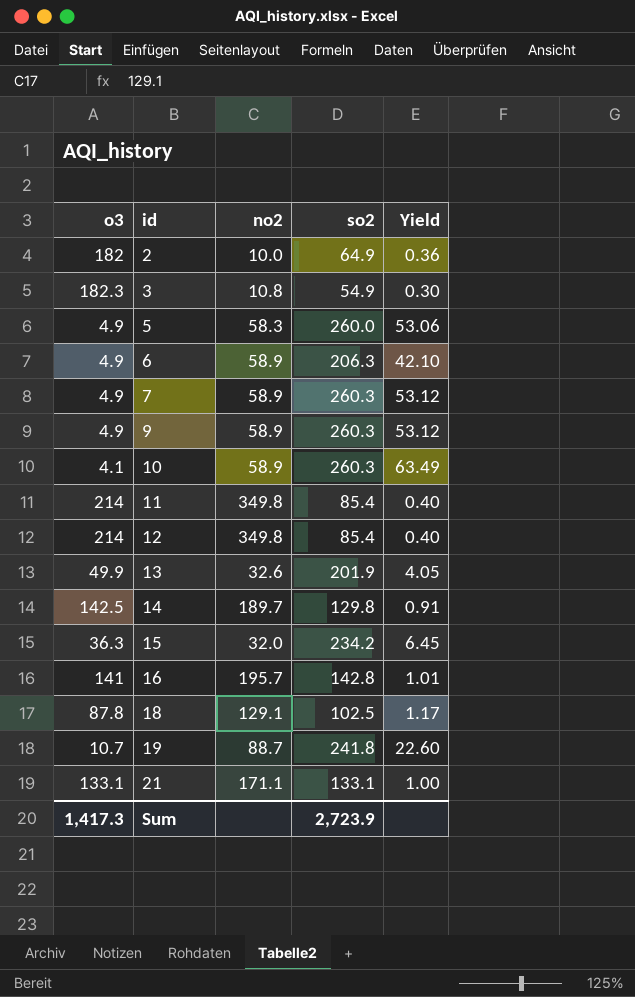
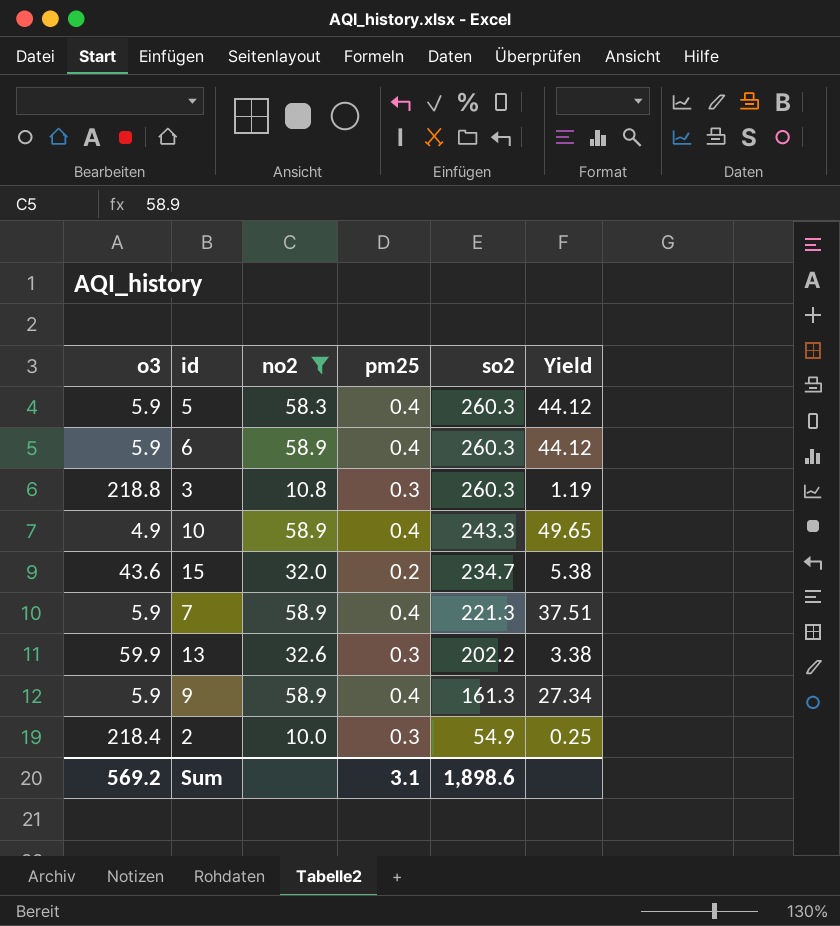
filter: none -> no2 <= 58.9
row order: id ascending -> so2 descending
column pm25 | position: none -> 4
5 | o3: 4.9 -> 5.9
5 | so2: 260.0 -> 260.3
5 | Yield: 53.06 -> 44.12
6 | o3: 4.9 -> 5.9
6 | so2: 206.3 -> 260.3
6 | Yield: 42.10 -> 44.12
3 | o3: 182.3 -> 218.8
3 | so2: 54.9 -> 260.3
3 | Yield: 0.30 -> 1.19
10 | o3: 4.1 -> 4.9
10 | so2: 260.3 -> 243.3
10 | Yield: 63.49 -> 49.65
15 | o3: 36.3 -> 43.6
15 | so2: 234.2 -> 234.7
15 | Yield: 6.45 -> 5.38
7 | o3: 4.9 -> 5.9
7 | so2: 260.3 -> 221.3
7 | Yield: 53.12 -> 37.51
13 | o3: 49.9 -> 59.9
13 | so2: 201.9 -> 202.2
13 | Yield: 4.05 -> 3.38
9 | o3: 4.9 -> 5.9
9 | so2: 260.3 -> 161.3
9 | Yield: 53.12 -> 27.34
2 | o3: 182 -> 218.4
2 | so2: 64.9 -> 54.9
2 | Yield: 0.36 -> 0.25
Sum | o3: 1,417.3 -> 569.2
Sum | so2: 2,723.9 -> 1,898.6

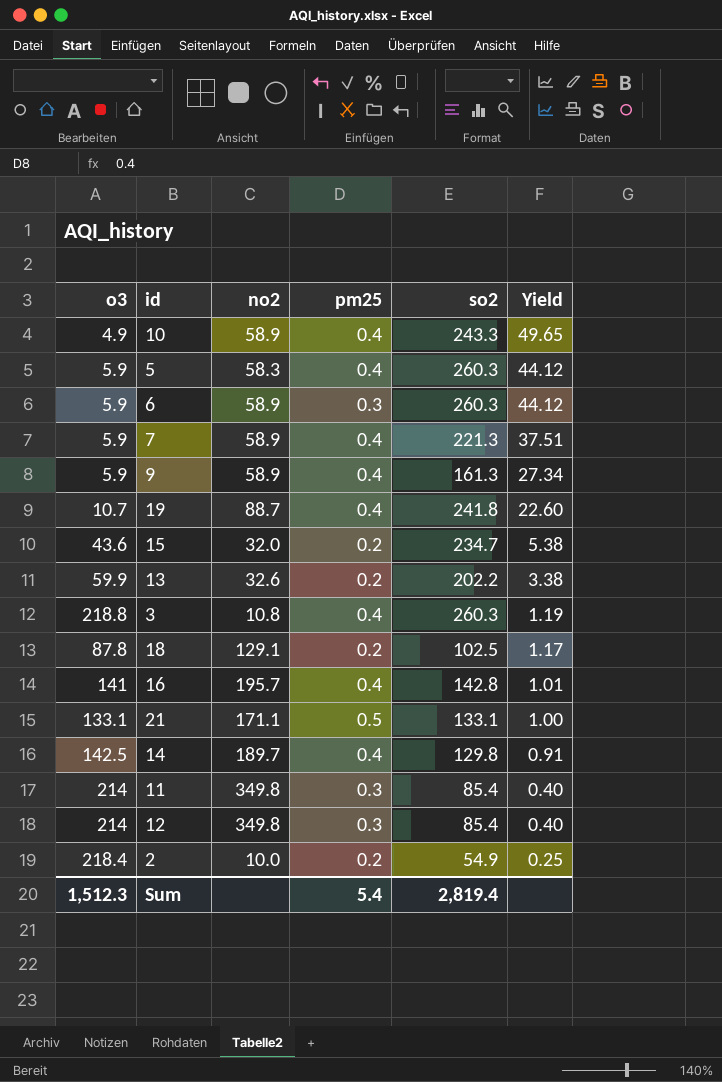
filter: no2 <= 58.9 -> none
row order: so2 descending -> Yield descending
6 | pm25: 0.4 -> 0.3
13 | pm25: 0.3 -> 0.2
3 | pm25: 0.3 -> 0.4
2 | pm25: 0.3 -> 0.2
Sum | o3: 569.2 -> 1,512.3
Sum | pm25: 3.1 -> 5.4
Sum | so2: 1,898.6 -> 2,819.4

